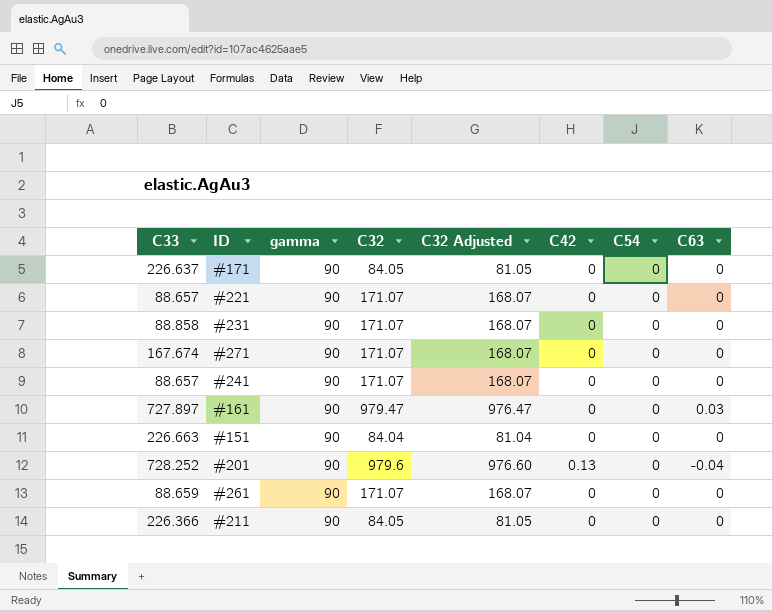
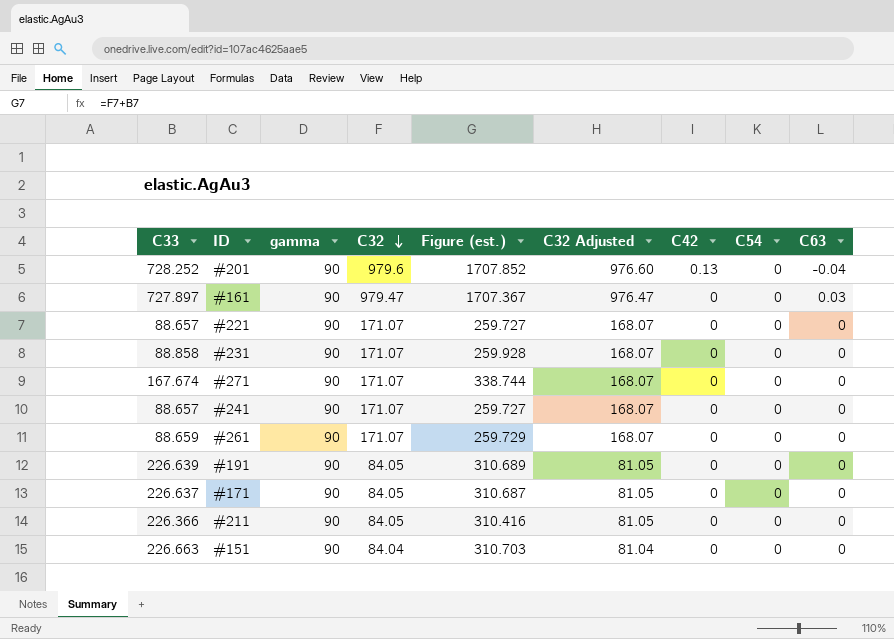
row order: none -> C32 descending
column Figure (est.) | formula: none -> [C33] + [C32]
row #191: none -> 226.639 | 90 | 84.05 | 310.689 | 81.05 | 0 | 0 | 0

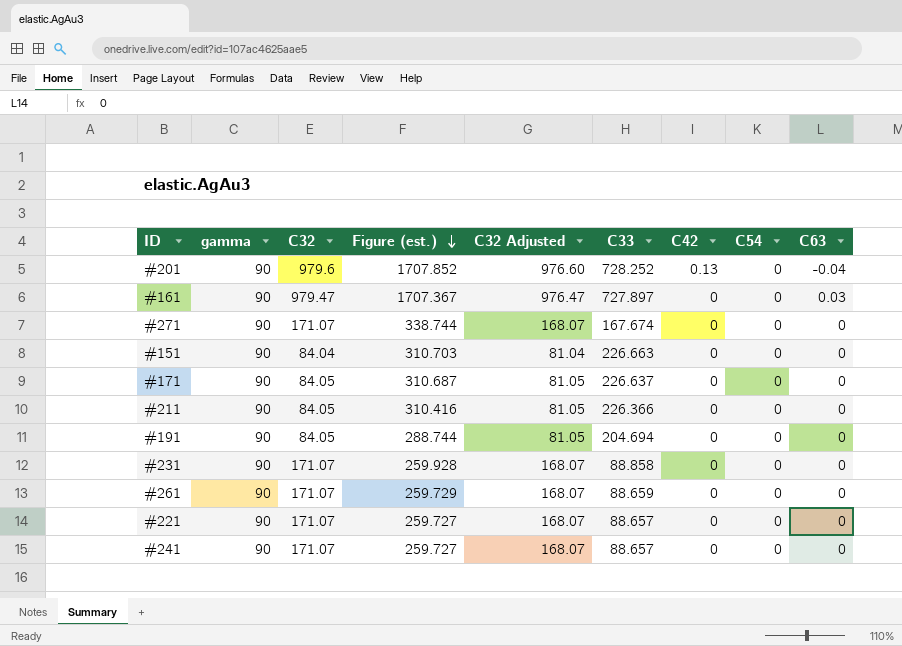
row order: C32 descending -> Figure (est.) descending
column C33 | position: 1 -> 6
#191 | Figure (est.): 310.689 -> 288.744
#191 | C33: 226.639 -> 204.694

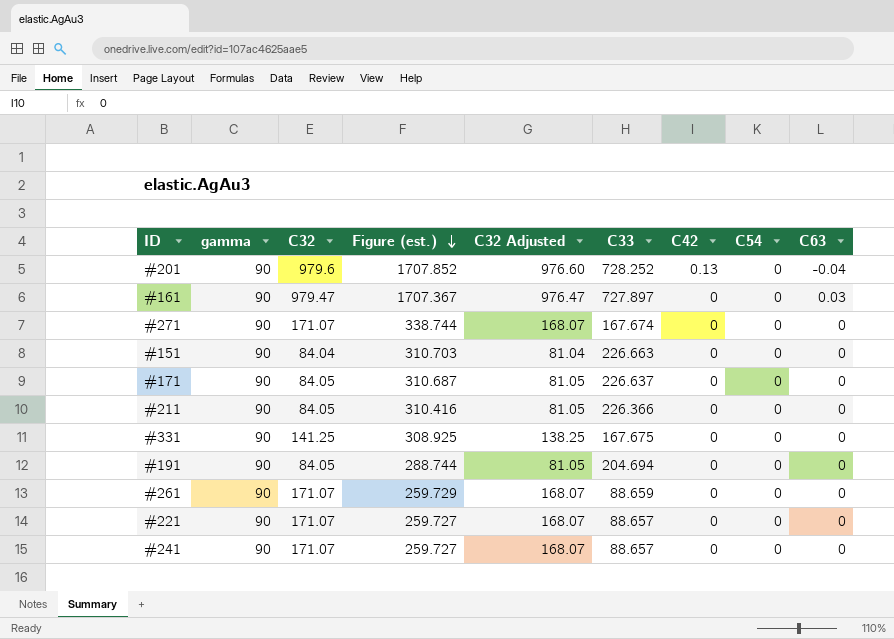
row #231: 90 | 171.07 | 259.928 | 168.07 | 88.858 | 0 | 0 | 0 -> none
row #331: none -> 90 | 141.25 | 308.925 | 138.25 | 167.675 | 0 | 0 | 0

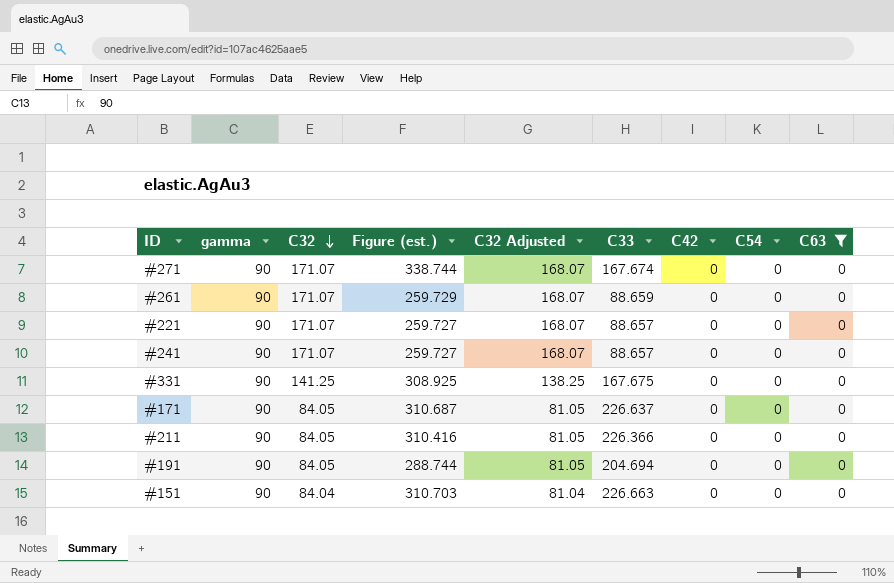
filter: none -> C63 = 0
row order: Figure (est.) descending -> C32 descending

